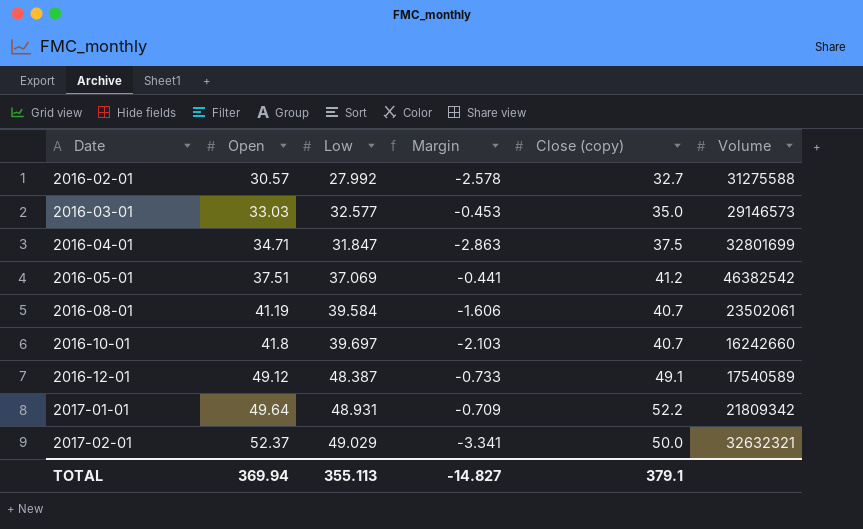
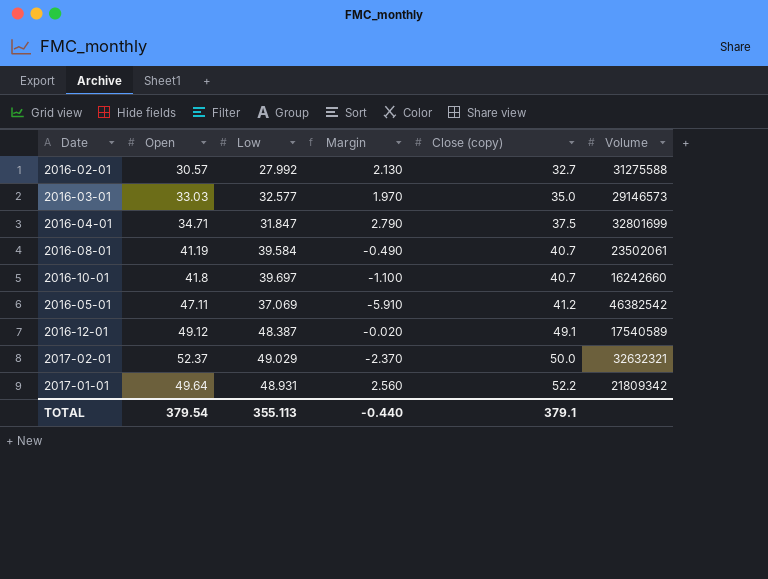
row order: Date ascending -> Close (copy) ascending
column Margin | formula: [Low] - [Open] -> [Close (copy)] - [Open]
2016-05-01 | Open: 37.51 -> 47.11
TOTAL | Open: 369.94 -> 379.54
TOTAL | Margin: -14.827 -> -0.440

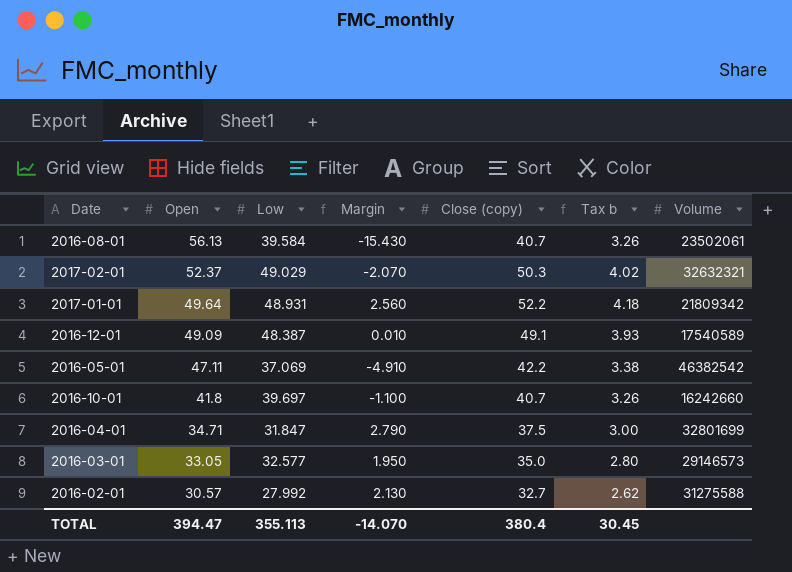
row order: Close (copy) ascending -> Open descending
column Tax b | formula: none -> [Close (copy)] * 0.08
2016-08-01 | Open: 41.19 -> 56.13
2016-08-01 | Margin: -0.490 -> -15.430
2017-02-01 | Margin: -2.370 -> -2.070
2017-02-01 | Close (copy): 50.0 -> 50.3
2016-12-01 | Open: 49.12 -> 49.09
2016-12-01 | Margin: -0.020 -> 0.010
2016-05-01 | Margin: -5.910 -> -4.910
2016-05-01 | Close (copy): 41.2 -> 42.2
2016-03-01 | Open: 33.03 -> 33.05
2016-03-01 | Margin: 1.970 -> 1.950
TOTAL | Open: 379.54 -> 394.47
TOTAL | Margin: -0.440 -> -14.070
TOTAL | Close (copy): 379.1 -> 380.4

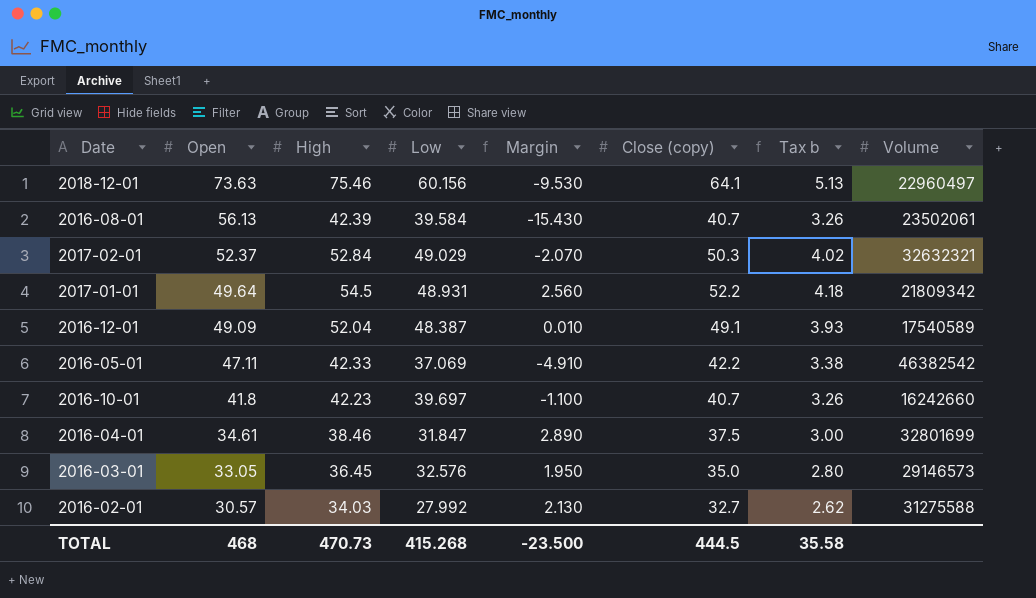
column High | position: none -> 3
row 2018-12-01: none -> 73.63 | 75.46 | 60.156 | -9.530 | 64.1 | 5.13 | 22960497
2016-04-01 | Open: 34.71 -> 34.61
2016-04-01 | Margin: 2.790 -> 2.890
2016-03-01 | Low: 32.577 -> 32.576
TOTAL | Open: 394.47 -> 468
TOTAL | Low: 355.113 -> 415.268
TOTAL | Margin: -14.070 -> -23.500
TOTAL | Close (copy): 380.4 -> 444.5
TOTAL | Tax b: 30.45 -> 35.58

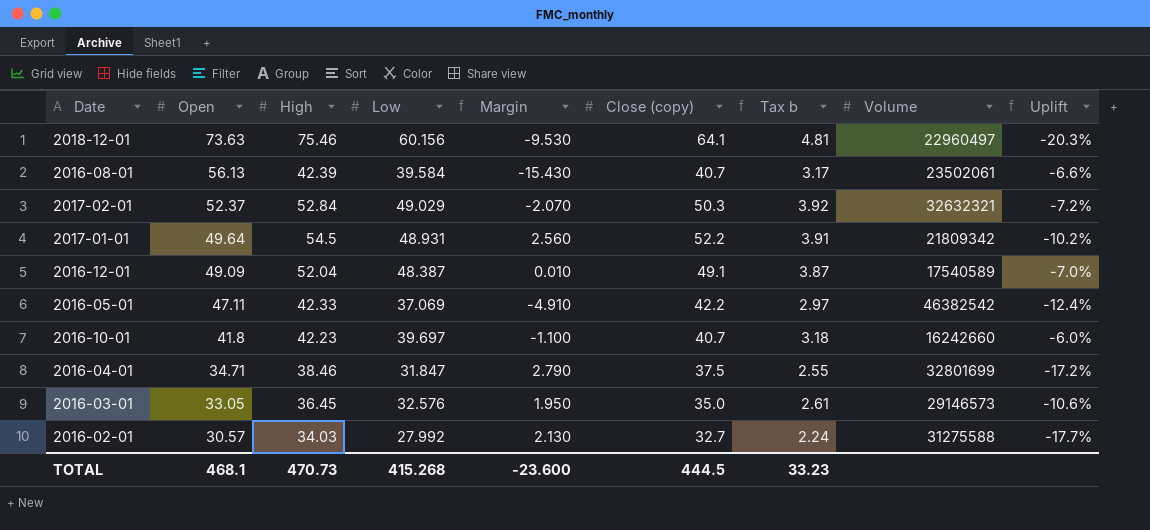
column Tax b | formula: [Close (copy)] * 0.08 -> [Low] * 0.08
column Uplift | formula: none -> ([Low] - [High]) / [High]
2016-04-01 | Open: 34.61 -> 34.71
2016-04-01 | Margin: 2.890 -> 2.790
TOTAL | Open: 468 -> 468.1
TOTAL | Margin: -23.500 -> -23.600
TOTAL | Tax b: 35.58 -> 33.23

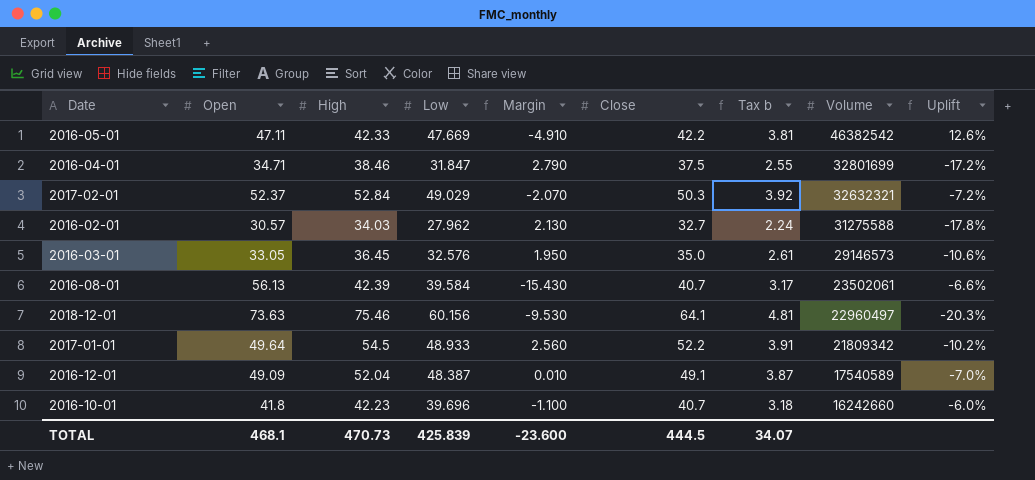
row order: Open descending -> Volume descending
column name: Close (copy) -> Close
2016-05-01 | Low: 37.069 -> 47.669
2016-05-01 | Tax b: 2.97 -> 3.81
2016-05-01 | Uplift: -12.4% -> 12.6%
2016-02-01 | Low: 27.992 -> 27.962
2016-02-01 | Uplift: -17.7% -> -17.8%
2017-01-01 | Low: 48.931 -> 48.933
2016-10-01 | Low: 39.697 -> 39.696
TOTAL | Low: 415.268 -> 425.839
TOTAL | Tax b: 33.23 -> 34.07

